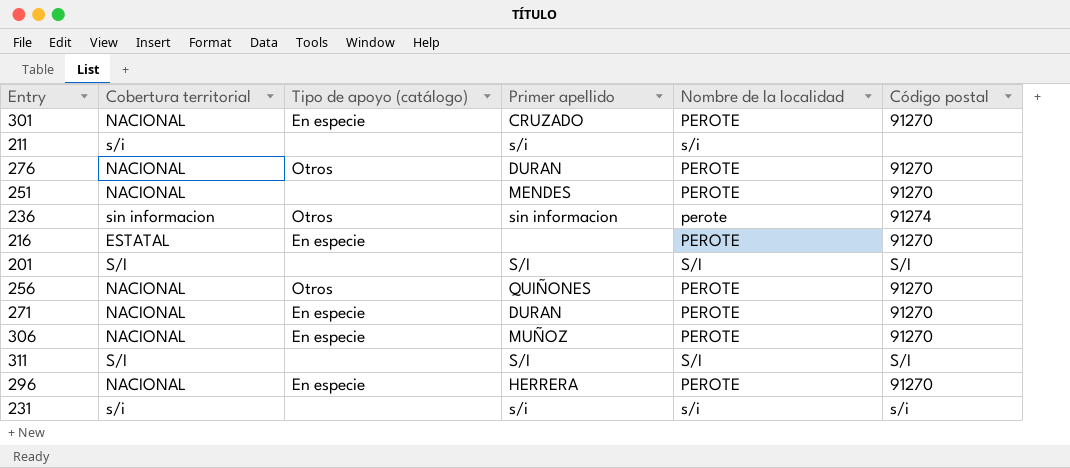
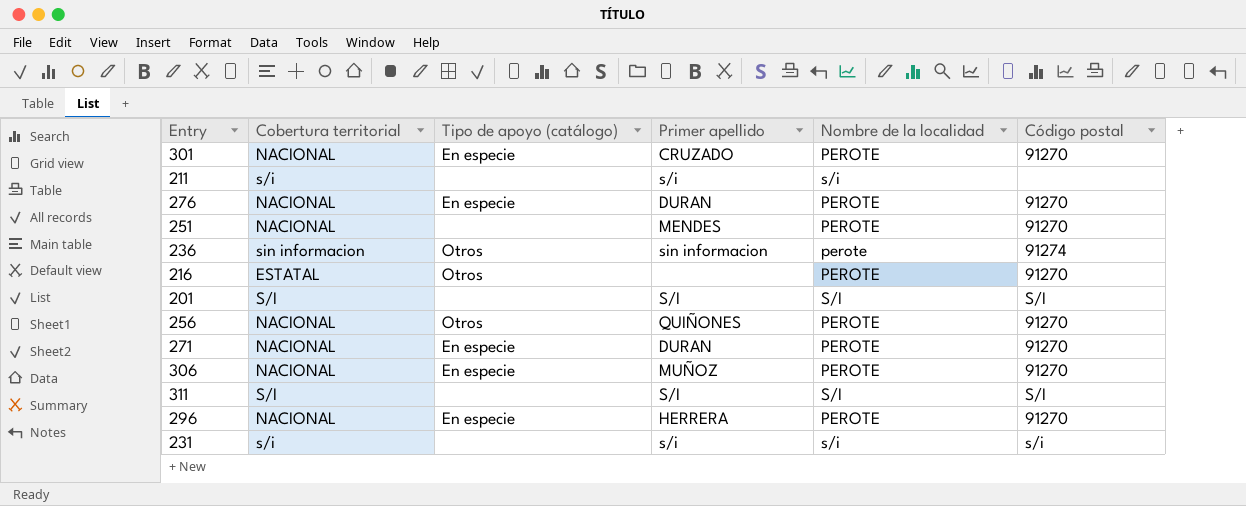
276 | Tipo de apoyo (catálogo): Otros -> En especie
216 | Tipo de apoyo (catálogo): En especie -> Otros

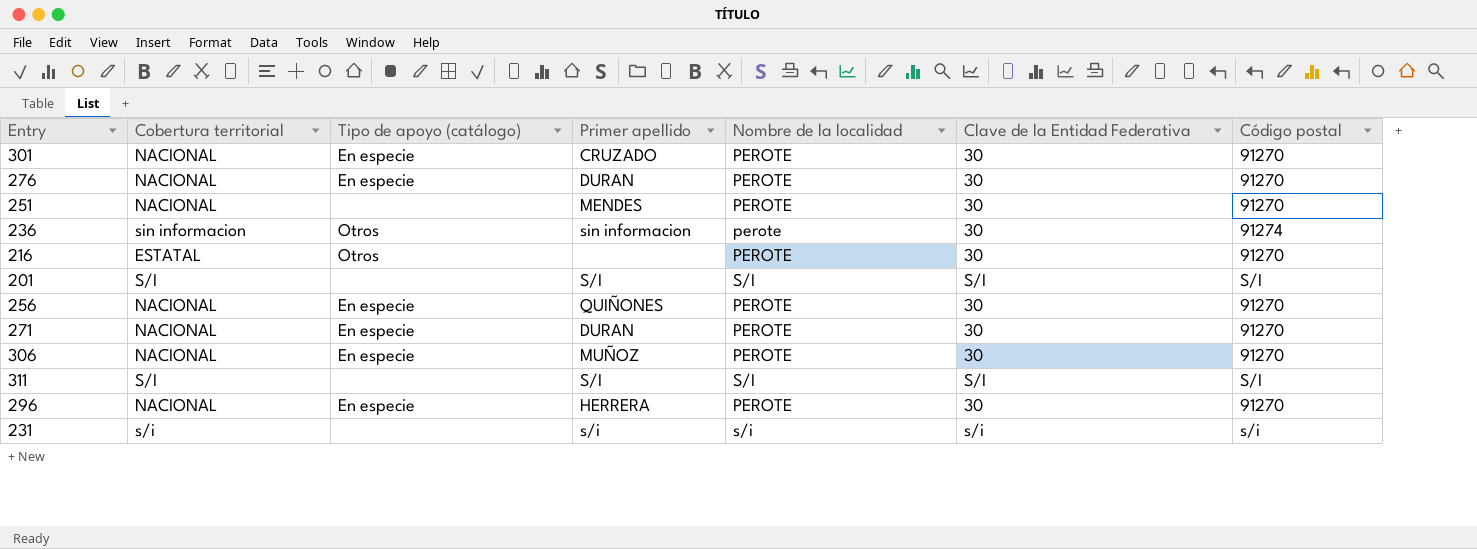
column Clave de la Entidad Federativa | position: none -> 6
row 211: s/i | none | s/i | s/i | none -> none
256 | Tipo de apoyo (catálogo): Otros -> En especie

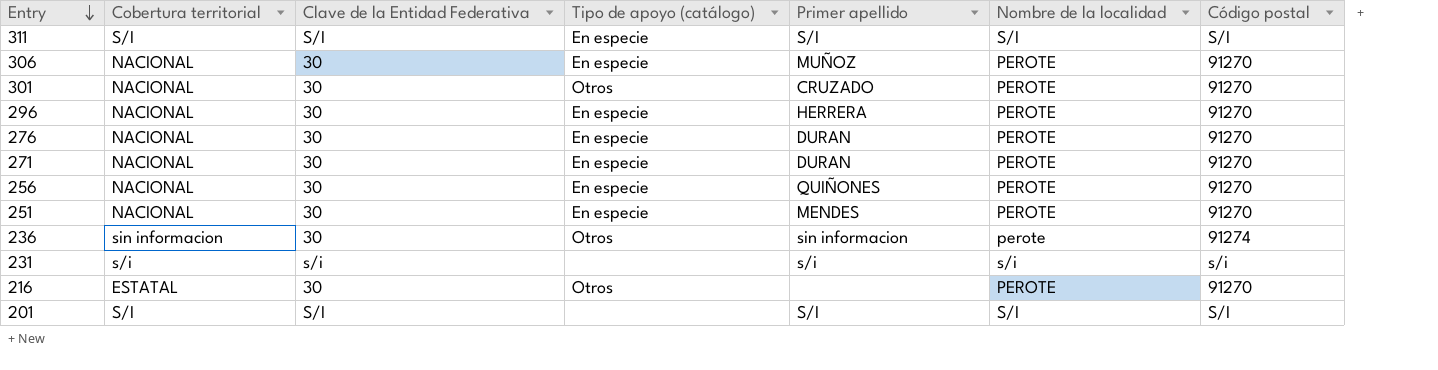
row order: none -> Entry descending
column Clave de la Entidad Federativa | position: 6 -> 3
311 | Tipo de apoyo (catálogo): none -> En especie
301 | Tipo de apoyo (catálogo): En especie -> Otros
251 | Tipo de apoyo (catálogo): none -> En especie

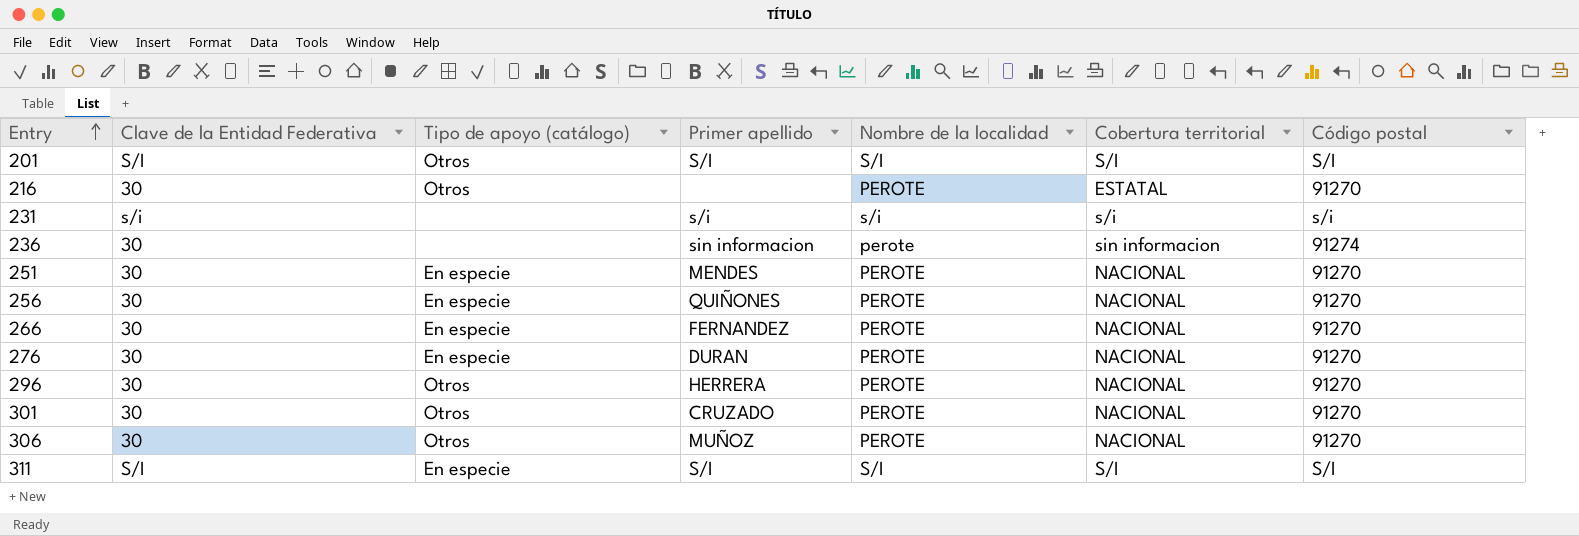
row order: Entry descending -> Entry ascending
column Cobertura territorial | position: 2 -> 6
row 271: NACIONAL | 30 | En especie | DURAN | PEROTE | 91270 -> none
201 | Tipo de apoyo (catálogo): none -> Otros
236 | Tipo de apoyo (catálogo): Otros -> none
row 266: none -> 30 | En especie | FERNANDEZ | PEROTE | NACIONAL | 91270
296 | Tipo de apoyo (catálogo): En especie -> Otros
306 | Tipo de apoyo (catálogo): En especie -> Otros

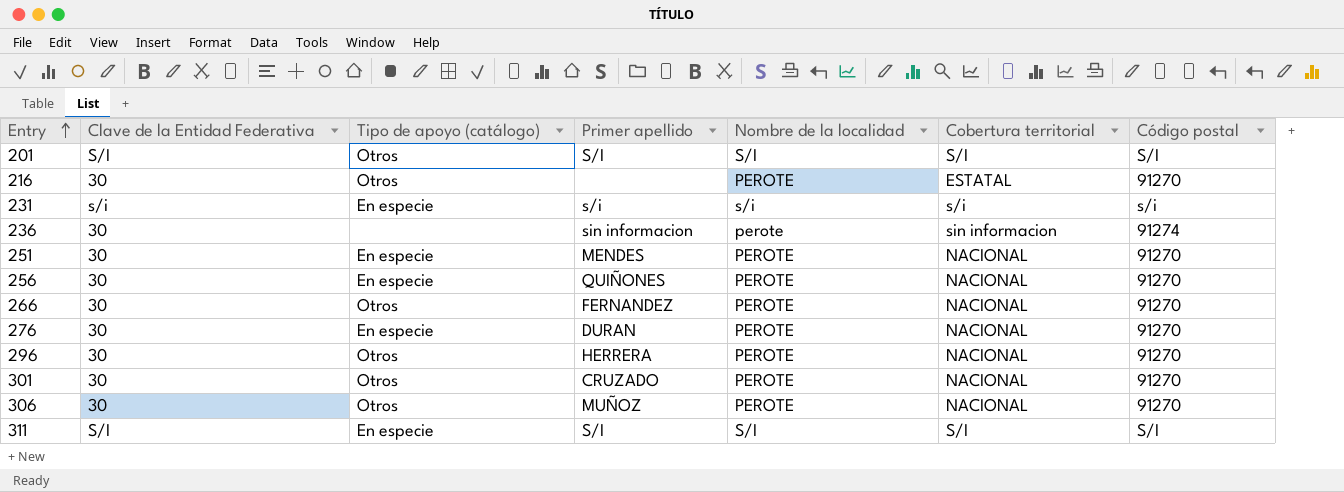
231 | Tipo de apoyo (catálogo): none -> En especie
266 | Tipo de apoyo (catálogo): En especie -> Otros

